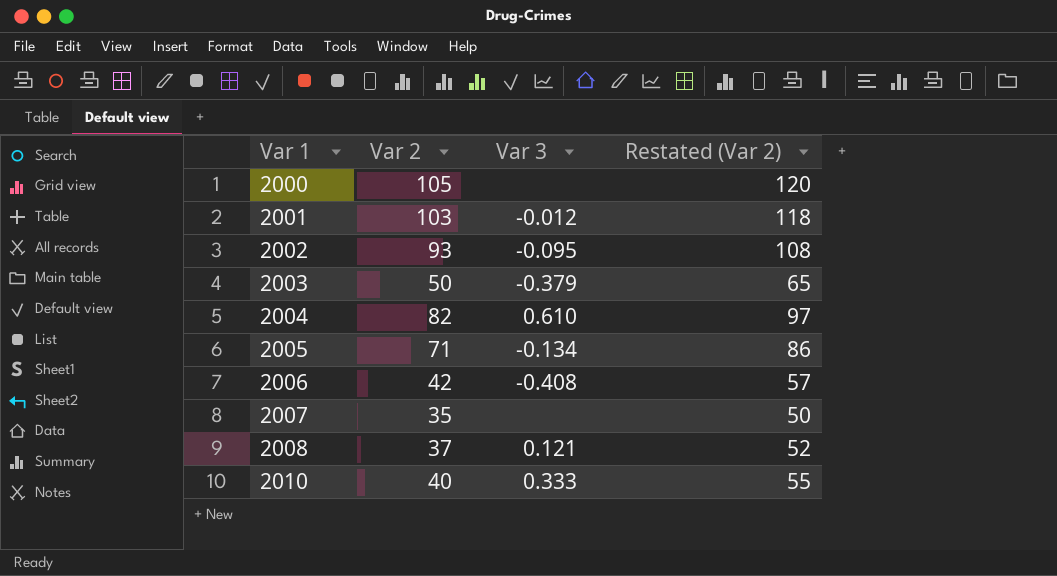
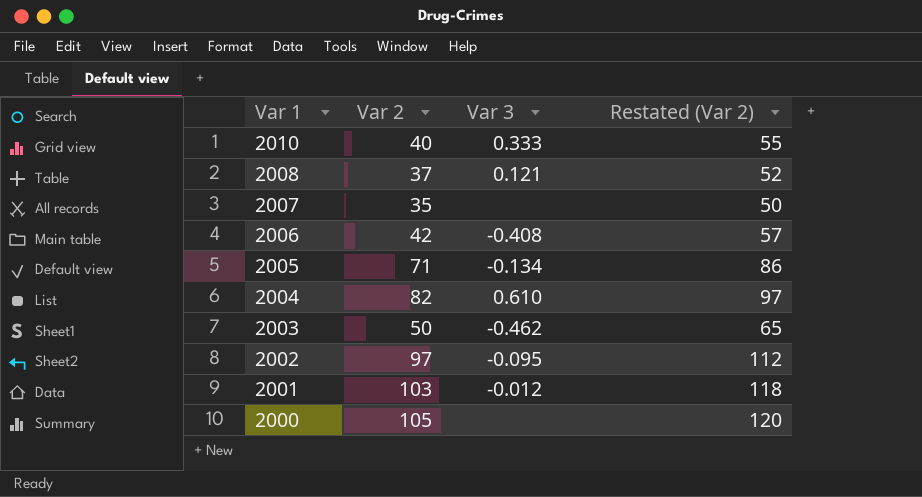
row order: Var 1 ascending -> Var 1 descending
2003 | Var 3: -0.379 -> -0.462
2002 | Var 2: 93 -> 97
2002 | Restated (Var 2): 108 -> 112

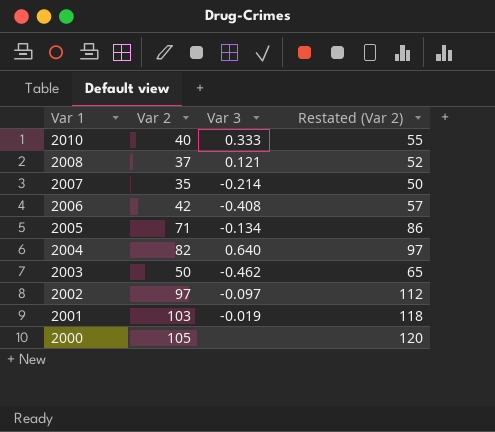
2007 | Var 3: none -> -0.214
2004 | Var 3: 0.610 -> 0.640
2002 | Var 3: -0.095 -> -0.097
2001 | Var 3: -0.012 -> -0.019

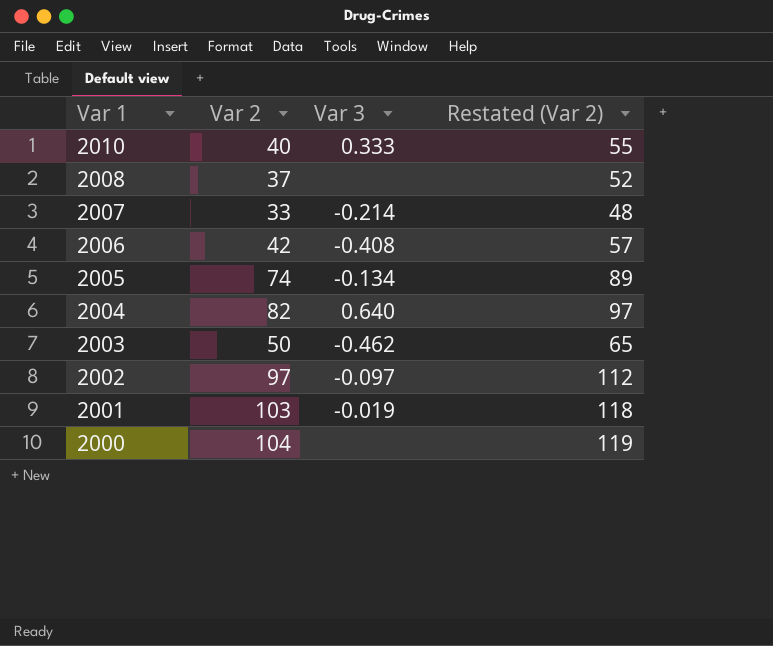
2008 | Var 3: 0.121 -> none
2007 | Var 2: 35 -> 33
2007 | Restated (Var 2): 50 -> 48
2005 | Var 2: 71 -> 74
2005 | Restated (Var 2): 86 -> 89
2000 | Var 2: 105 -> 104
2000 | Restated (Var 2): 120 -> 119

